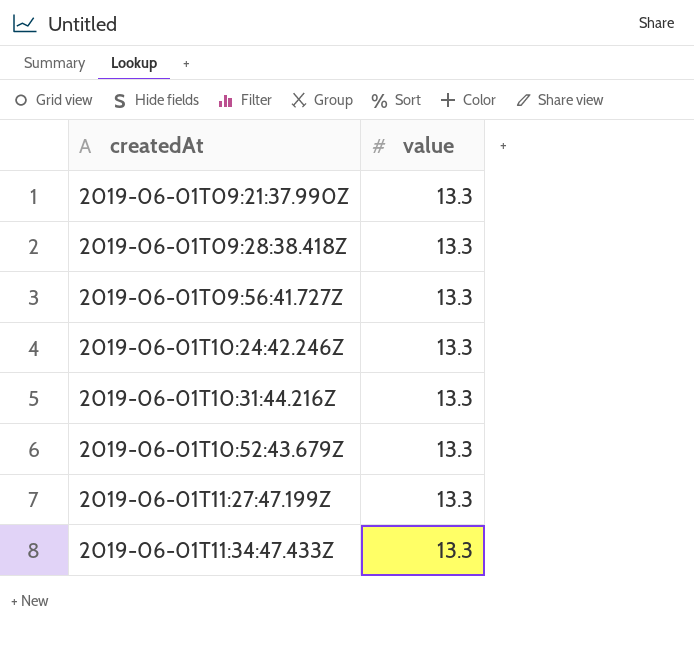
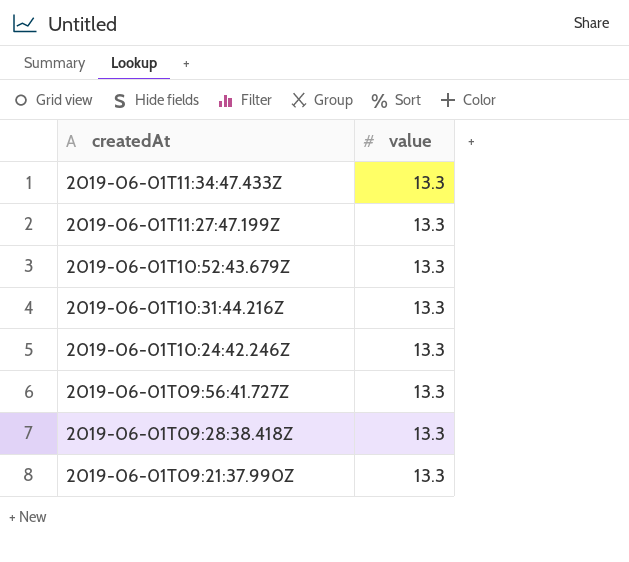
row order: createdAt ascending -> createdAt descending

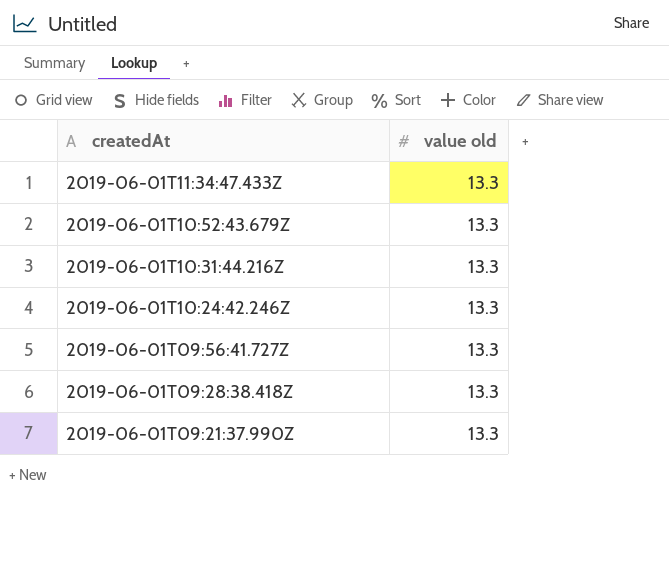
column name: value -> value old
row 2019-06-01T11:27:47.199Z: 13.3 -> none

